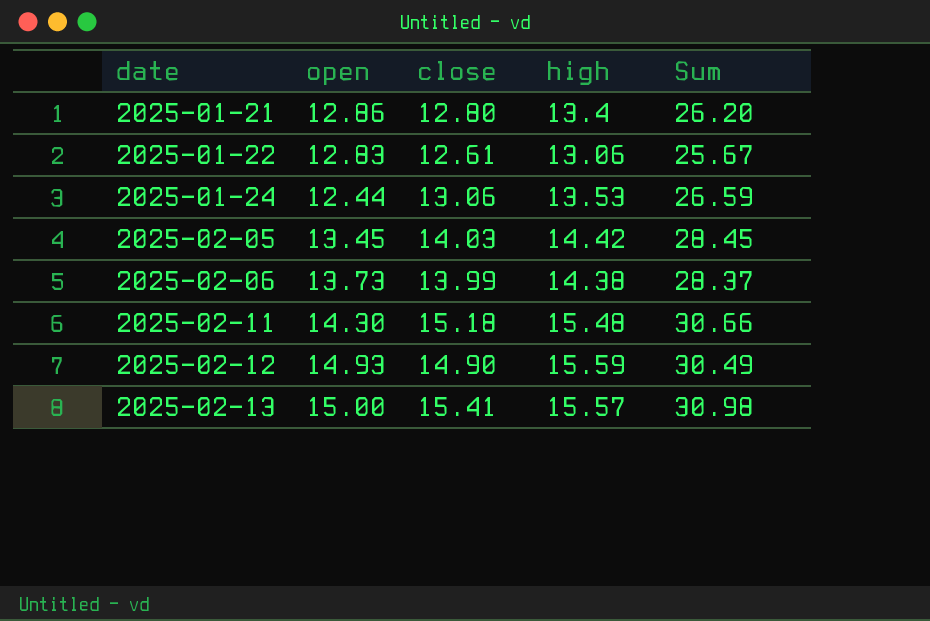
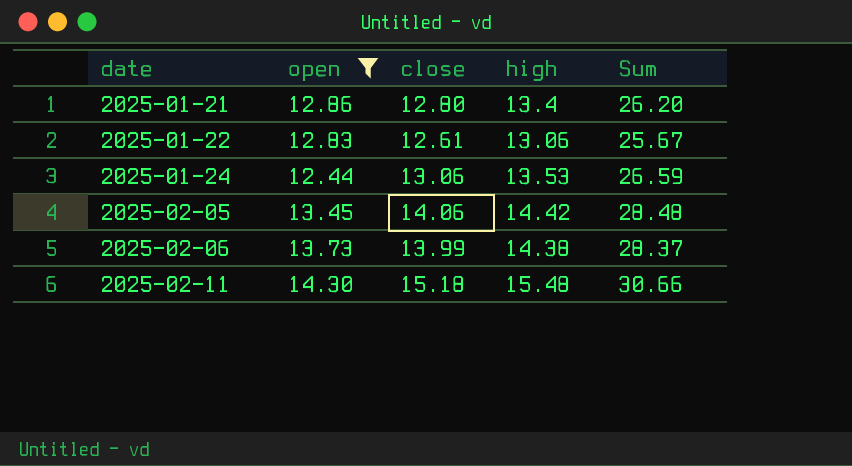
filter: none -> open <= 14.30
2025-02-05 | close: 14.03 -> 14.06
2025-02-05 | Sum: 28.45 -> 28.48

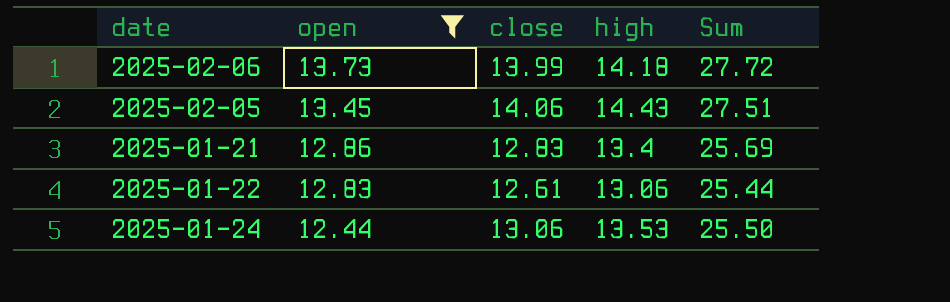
row order: date ascending -> open descending
column Sum | formula: [close] + [high] -> [open] + [close]
row 2025-02-11: 14.30 | 15.18 | 15.48 | 30.66 -> none
2025-02-06 | high: 14.38 -> 14.18
2025-02-05 | high: 14.42 -> 14.43
2025-01-21 | close: 12.80 -> 12.83

